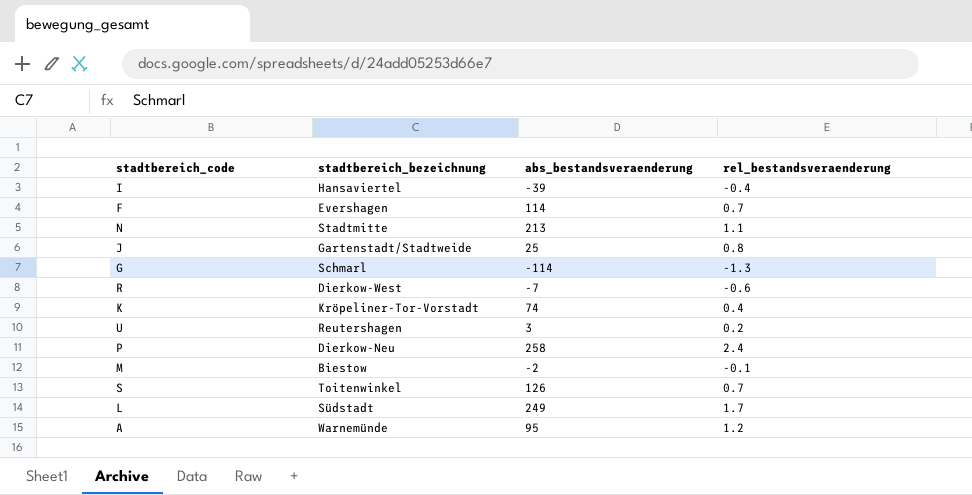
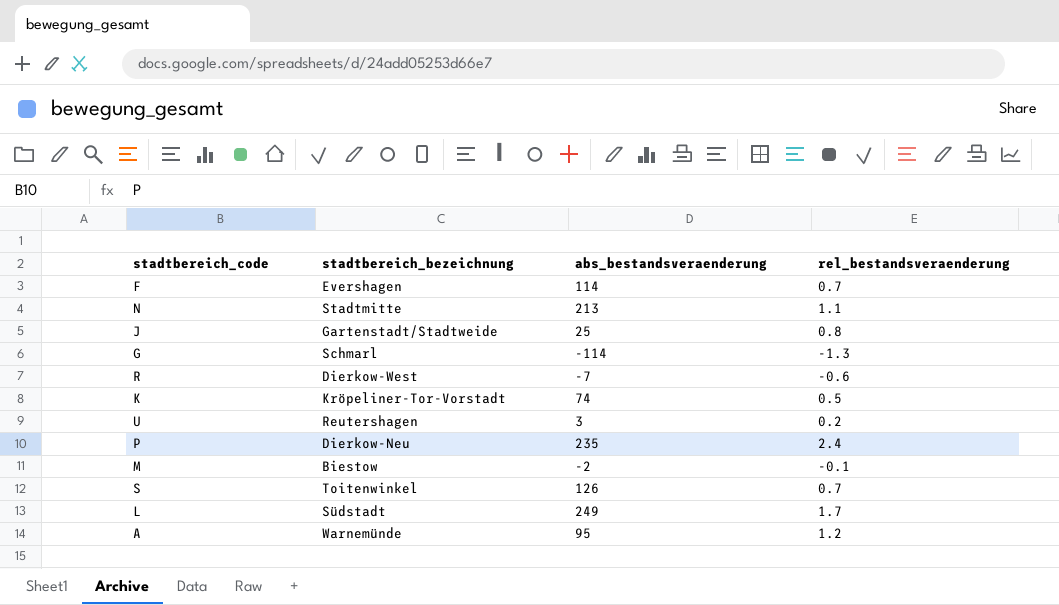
row I: Hansaviertel | -39 | -0.4 -> none
K | rel_bestandsveraenderung: 0.4 -> 0.5
P | abs_bestandsveraenderung: 258 -> 235

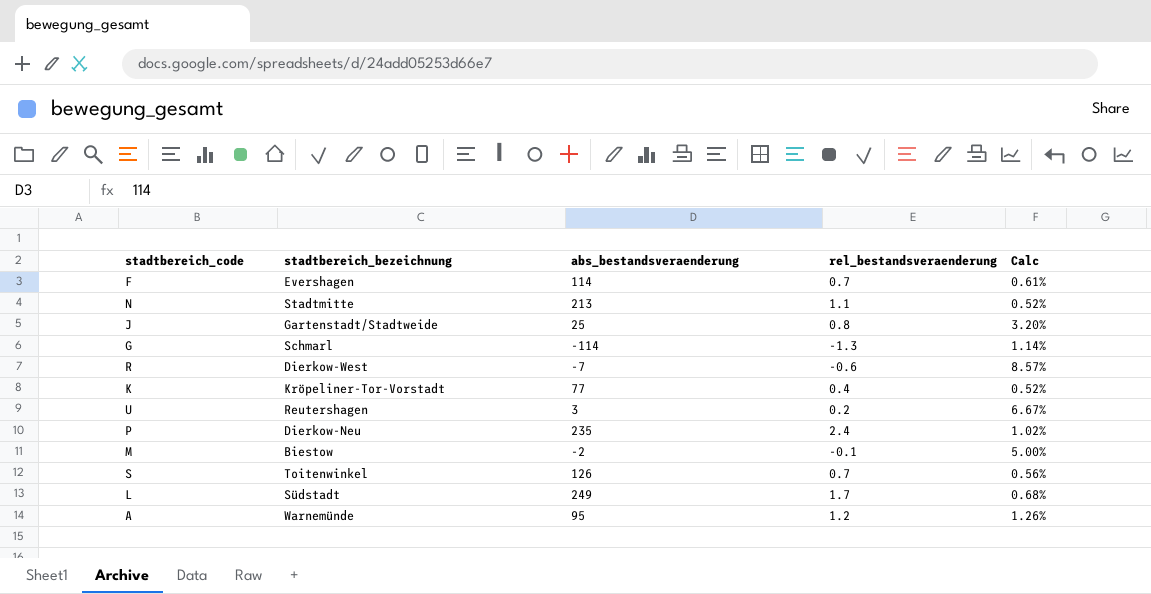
column Calc | formula: none -> [rel_bestandsveraenderung] / [abs_bestandsveraenderung]
K | abs_bestandsveraenderung: 74 -> 77
K | rel_bestandsveraenderung: 0.5 -> 0.4

